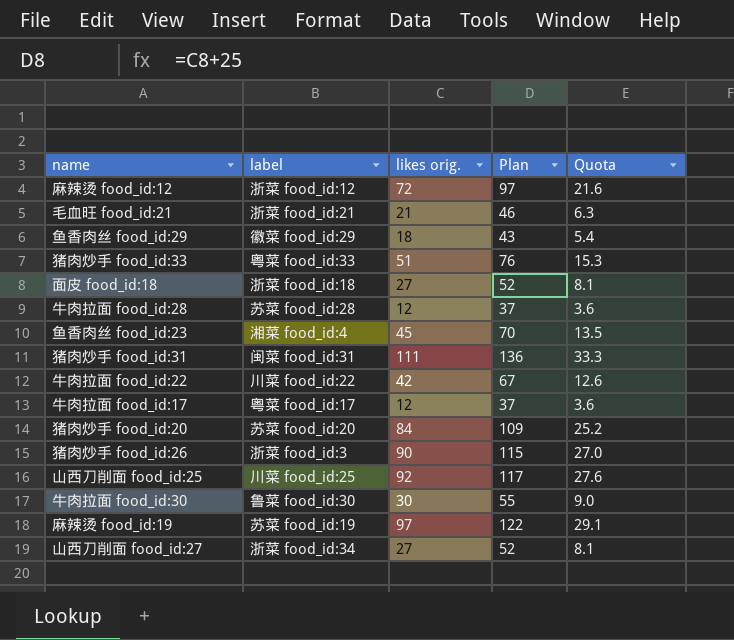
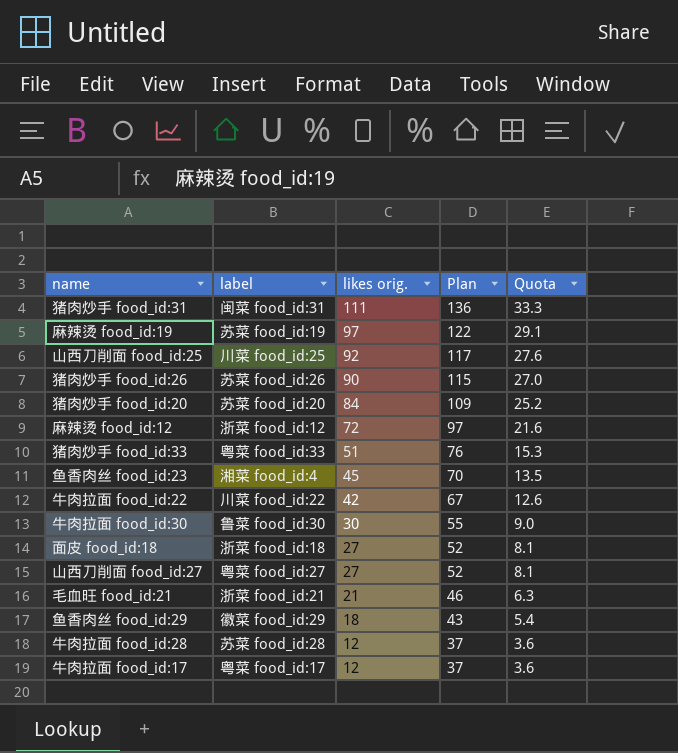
row order: none -> likes orig. descending
猪肉炒手 food_id:26 | label: 浙菜 food_id:3 -> 苏菜 food_id:26
山西刀削面 food_id:27 | label: 浙菜 food_id:34 -> 粤菜 food_id:27

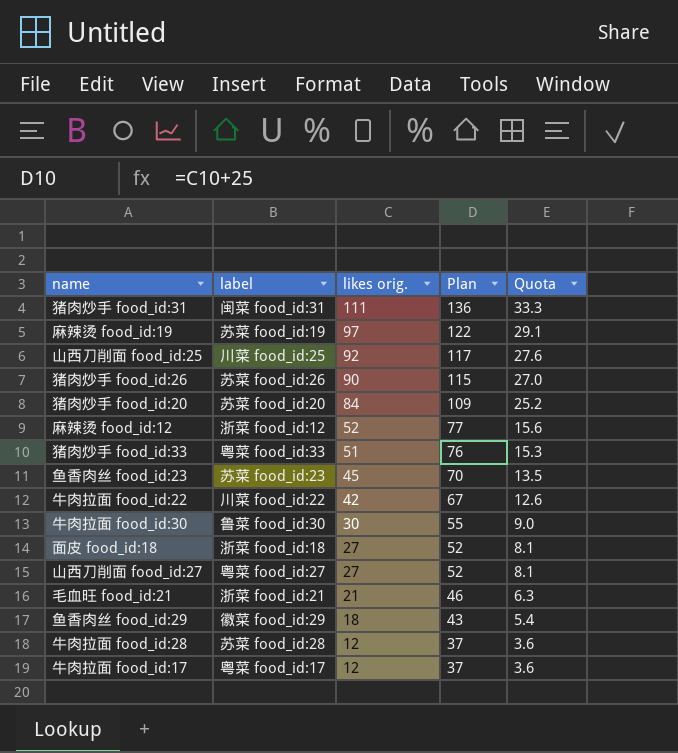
麻辣烫 food_id:12 | likes orig.: 72 -> 52
麻辣烫 food_id:12 | Plan: 97 -> 77
麻辣烫 food_id:12 | Quota: 21.6 -> 15.6
鱼香肉丝 food_id:23 | label: 湘菜 food_id:4 -> 苏菜 food_id:23

